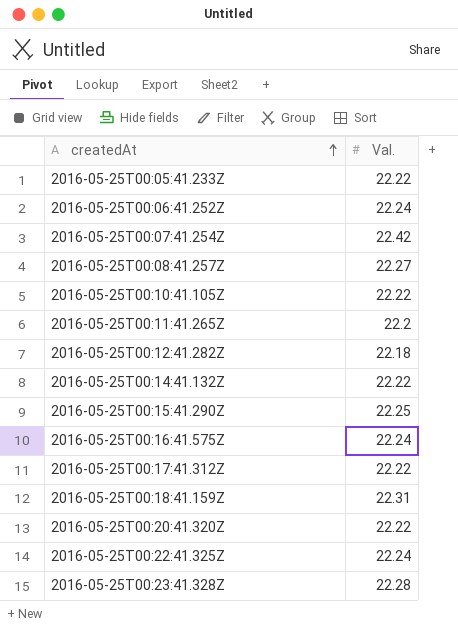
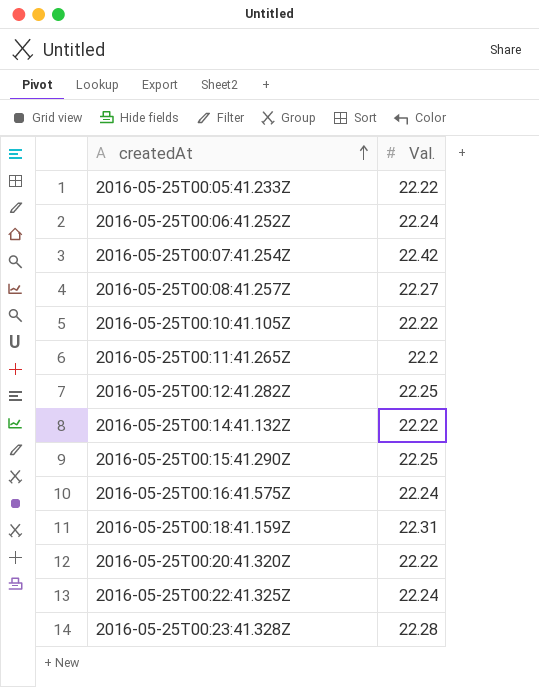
row 2016-05-25T00:17:41.312Z: 22.22 -> none
2016-05-25T00:12:41.282Z | Val.: 22.18 -> 22.25

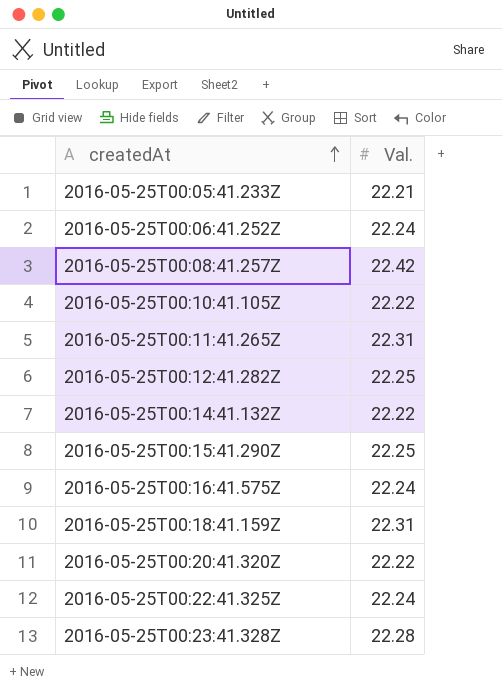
row 2016-05-25T00:07:41.254Z: 22.42 -> none
2016-05-25T00:05:41.233Z | Val.: 22.22 -> 22.21
2016-05-25T00:08:41.257Z | Val.: 22.27 -> 22.42
2016-05-25T00:11:41.265Z | Val.: 22.2 -> 22.31

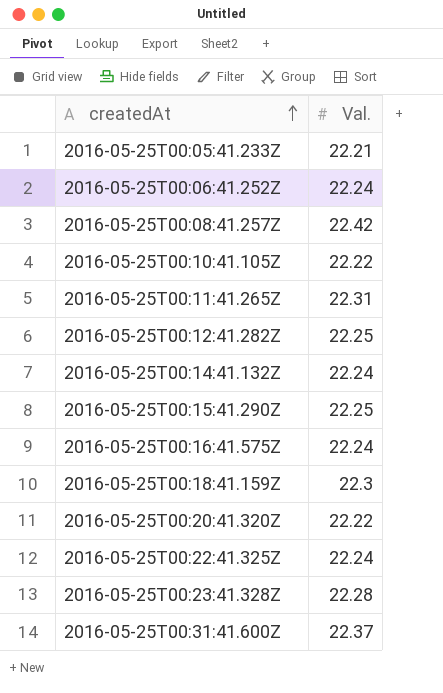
2016-05-25T00:14:41.132Z | Val.: 22.22 -> 22.24
2016-05-25T00:18:41.159Z | Val.: 22.31 -> 22.3
row 2016-05-25T00:31:41.600Z: none -> 22.37

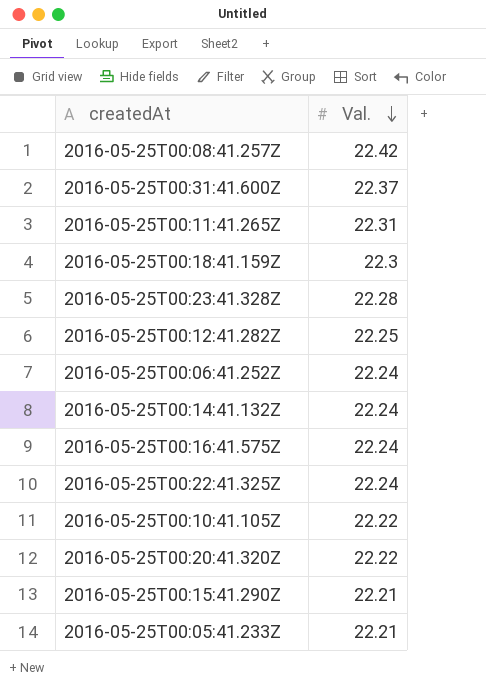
row order: createdAt ascending -> Val. descending
2016-05-25T00:15:41.290Z | Val.: 22.25 -> 22.21

